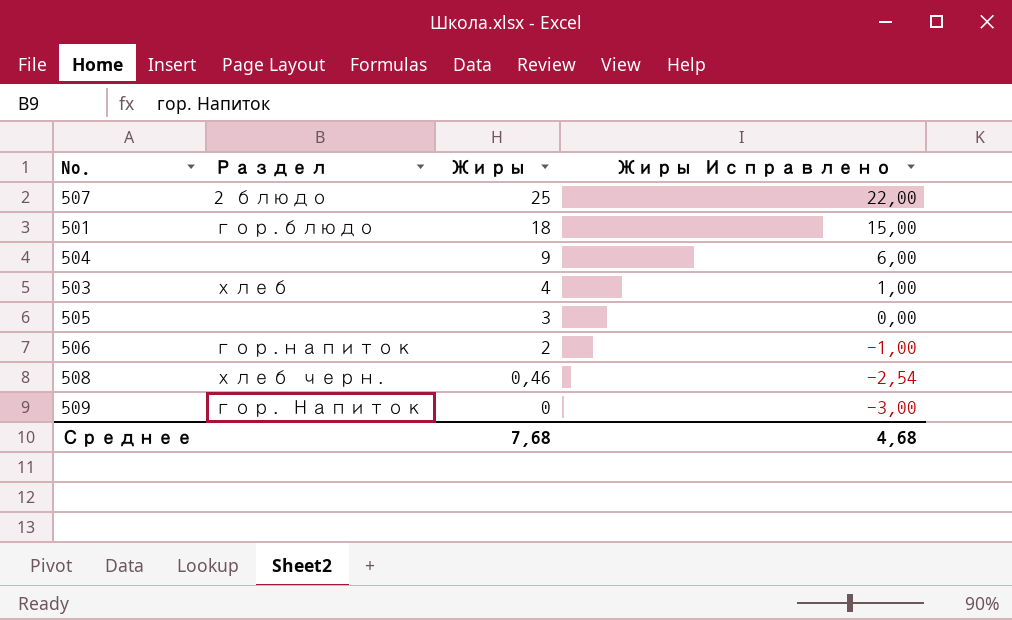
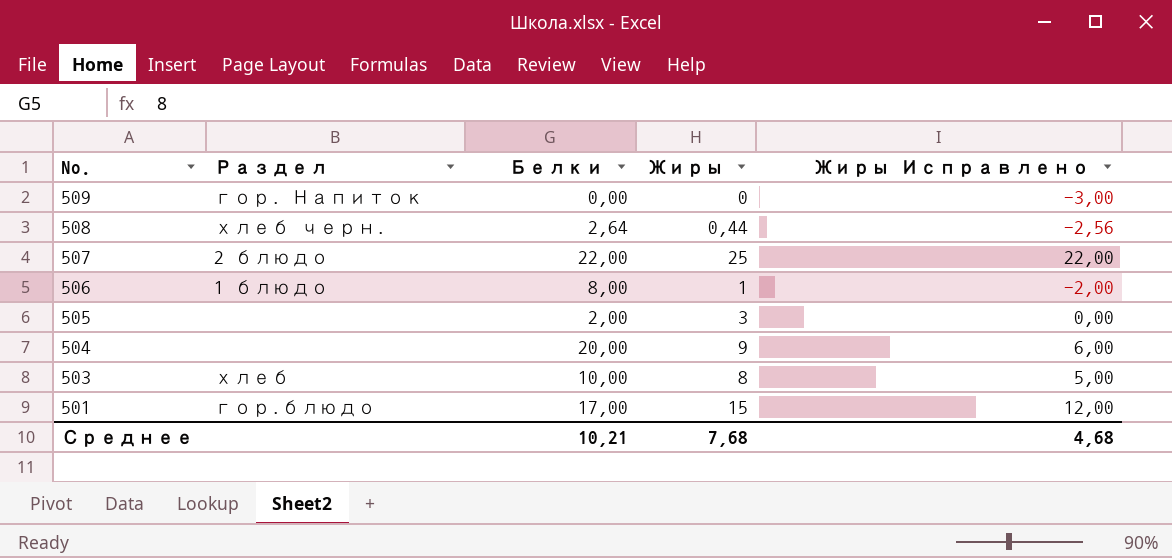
row order: Жиры descending -> No. descending
column Белки | position: none -> 3
508 | Жиры: 0,46 -> 0,44
508 | Жиры Исправлено: -2,54 -> -2,56
506 | Раздел: гор.напиток -> 1 блюдо
506 | Жиры: 2 -> 1
506 | Жиры Исправлено: -1,00 -> -2,00
503 | Жиры: 4 -> 8
503 | Жиры Исправлено: 1,00 -> 5,00
501 | Жиры: 18 -> 15
501 | Жиры Исправлено: 15,00 -> 12,00

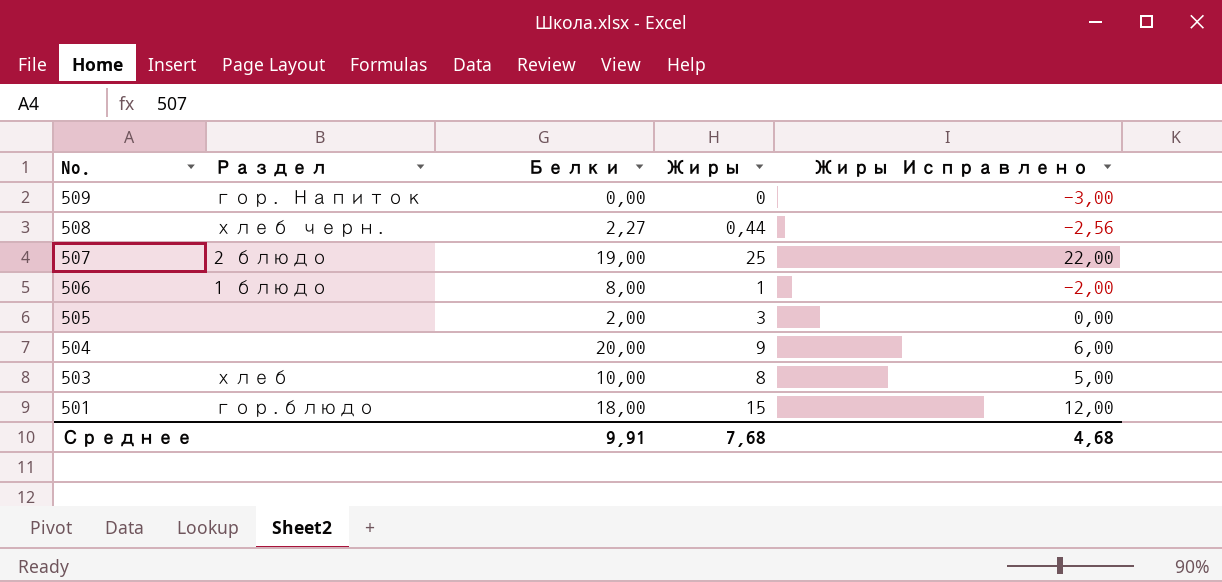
508 | Белки: 2,64 -> 2,27
507 | Белки: 22,00 -> 19,00
501 | Белки: 17,00 -> 18,00
Среднее | Белки: 10,21 -> 9,91

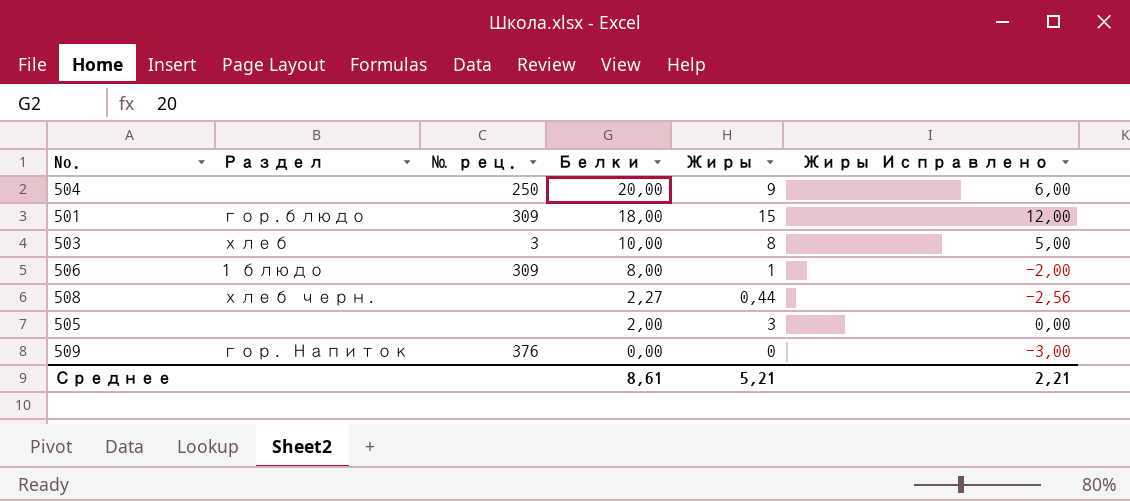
row order: No. descending -> Белки descending
column № рец. | position: none -> 3
row 507: 2 блюдо | 19,00 | 25 | 22,00 -> none
Среднее | Белки: 9,91 -> 8,61
Среднее | Жиры: 7,68 -> 5,21
Среднее | Жиры Исправлено: 4,68 -> 2,21

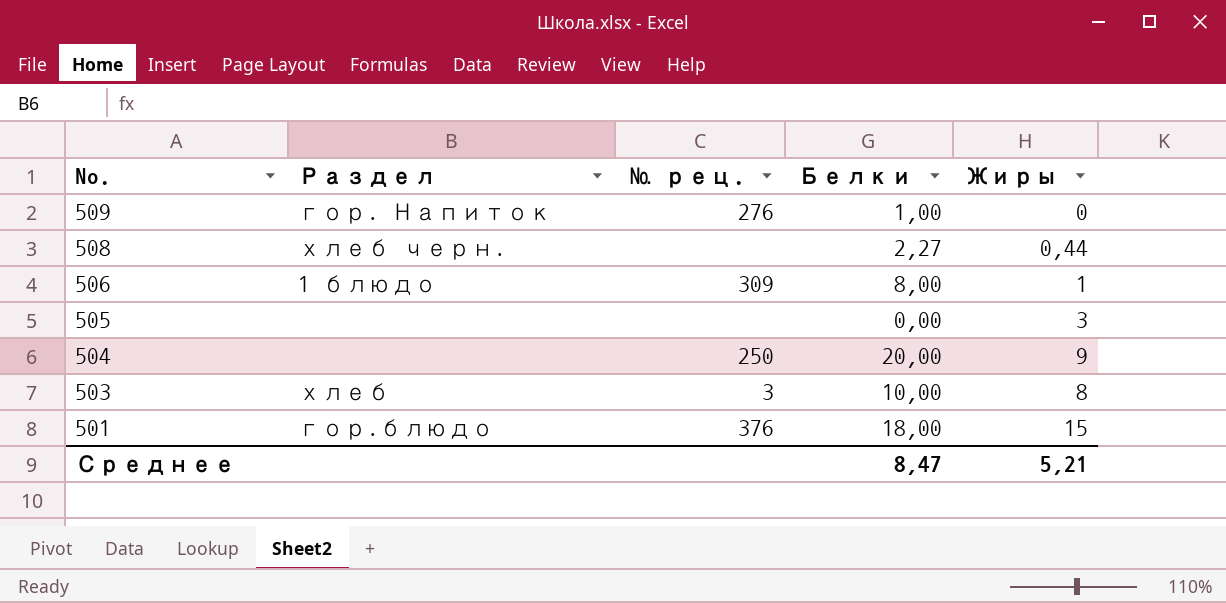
row order: Белки descending -> No. descending
column Жиры Исправлено | formula: [Жиры] - 3 -> none
509 | № рец.: 376 -> 276
509 | Белки: 0,00 -> 1,00
505 | Белки: 2,00 -> 0,00
501 | № рец.: 309 -> 376
Среднее | Белки: 8,61 -> 8,47

